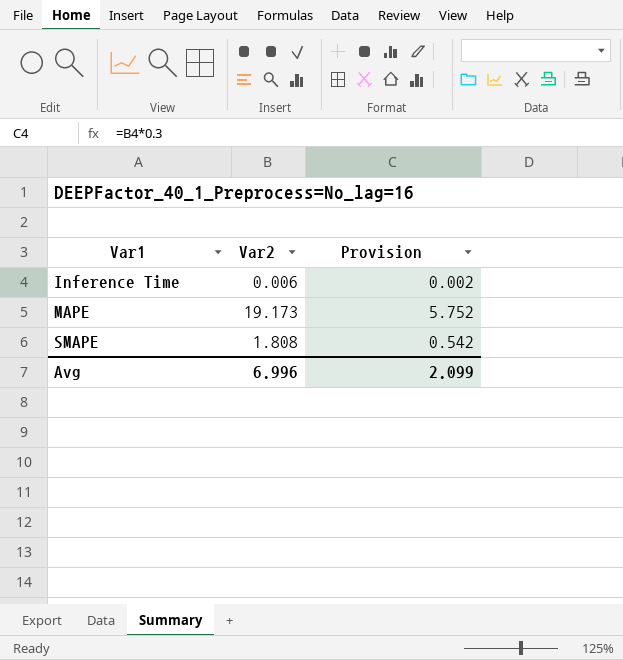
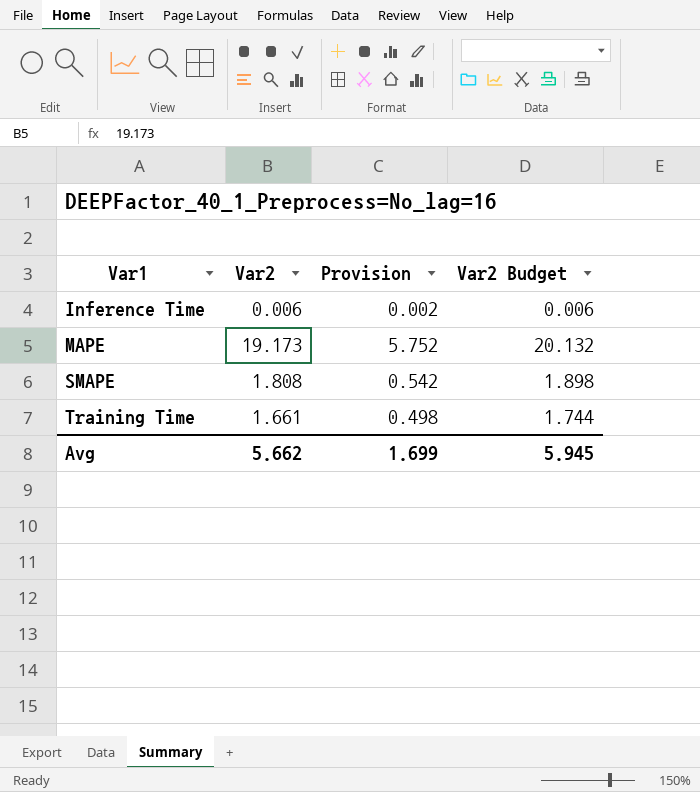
column Var2 Budget | formula: none -> [Var2] * 1.05
row Training Time: none -> 1.661 | 0.498 | 1.744
Avg | Var2: 6.996 -> 5.662
Avg | Provision: 2.099 -> 1.699

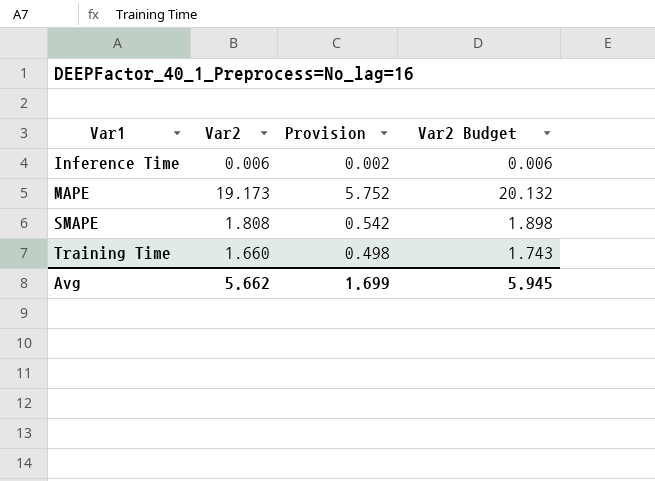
Training Time | Var2: 1.661 -> 1.660
Training Time | Var2 Budget: 1.744 -> 1.743

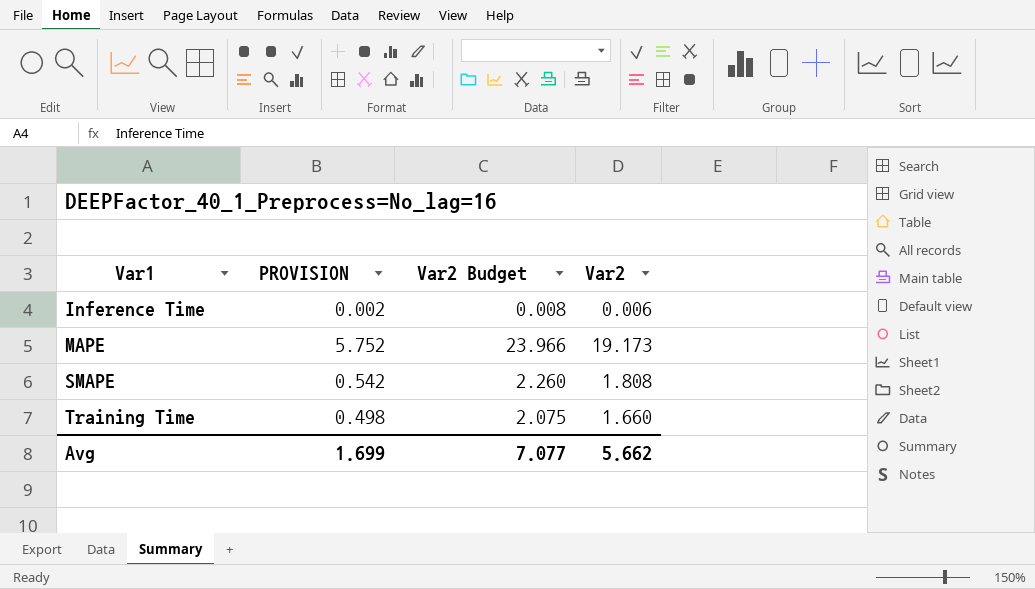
column name: Provision -> PROVISION
column Var2 Budget | formula: [Var2] * 1.05 -> [Var2] * 1.25
column Var2 | position: 2 -> 4
Avg | Var2 Budget: 5.945 -> 7.077

